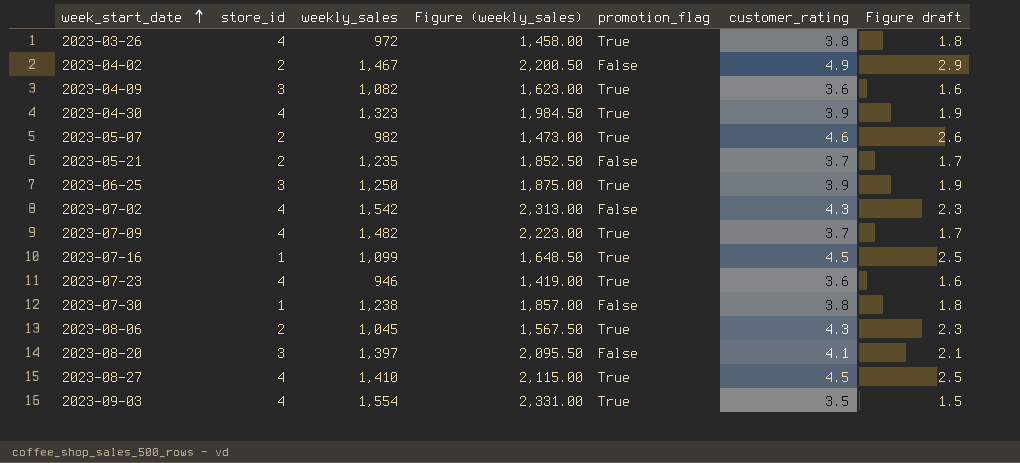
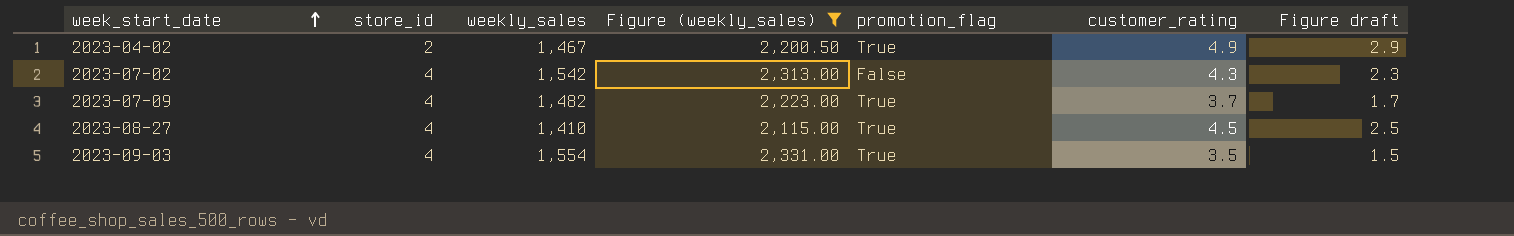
filter: none -> Figure (weekly_sales) >= 2,115.00
2023-04-02 | promotion_flag: False -> True

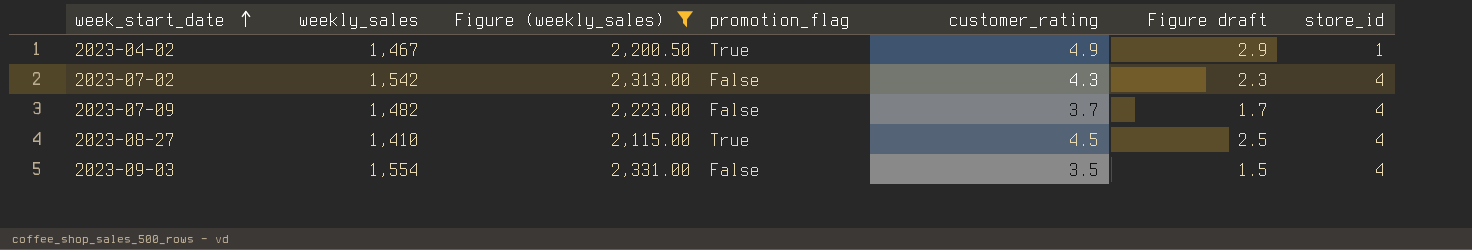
column store_id | position: 2 -> 7
2023-04-02 | store_id: 2 -> 1
2023-07-09 | promotion_flag: True -> False
2023-09-03 | promotion_flag: True -> False

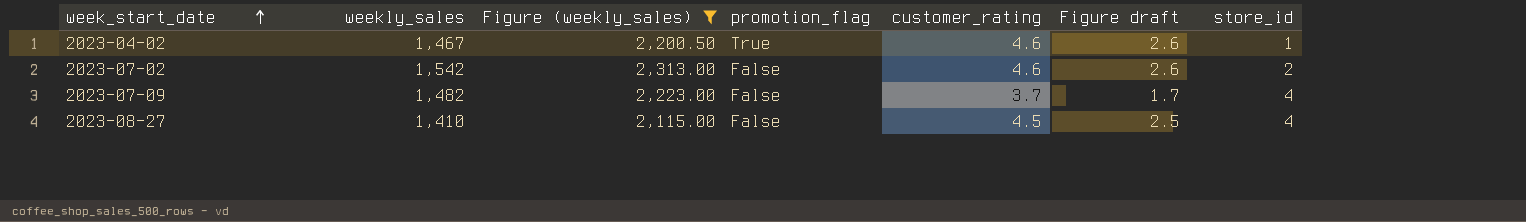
row 2023-09-03: 1,554 | 2,331.00 | False | 3.5 | 1.5 | 4 -> none
2023-04-02 | customer_rating: 4.9 -> 4.6
2023-04-02 | Figure draft: 2.9 -> 2.6
2023-07-02 | customer_rating: 4.3 -> 4.6
2023-07-02 | Figure draft: 2.3 -> 2.6
2023-07-02 | store_id: 4 -> 2
2023-08-27 | promotion_flag: True -> False

